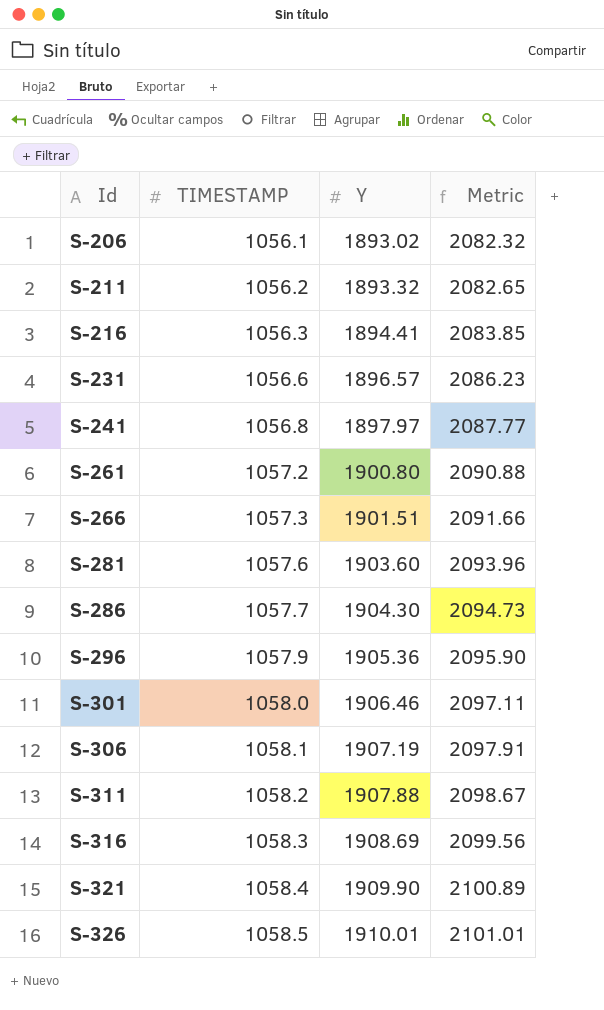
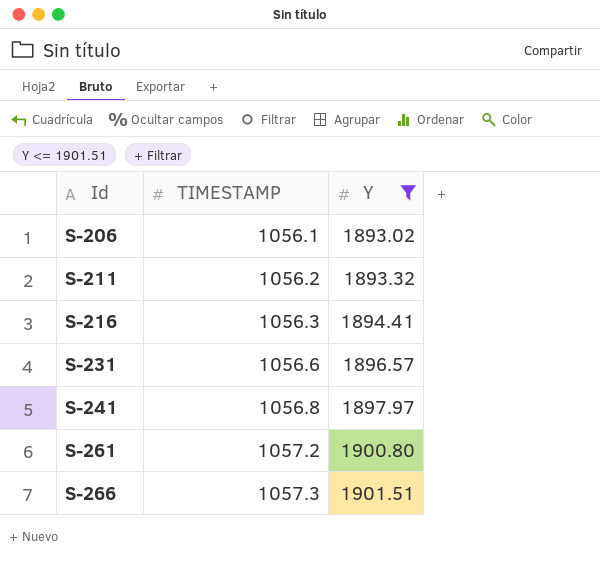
filter: none -> Y <= 1901.51
column Metric | formula: [Y] * 1.1 -> none

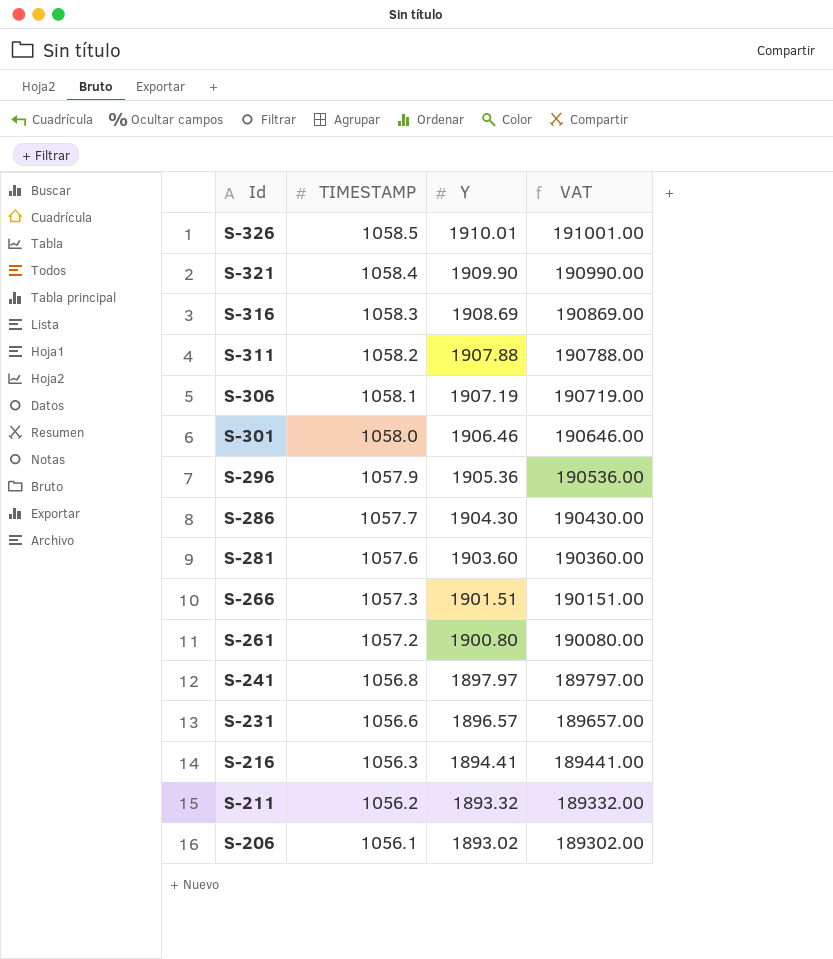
filter: Y <= 1901.51 -> none
row order: Id ascending -> Id descending
column VAT | formula: none -> [Y] * 100

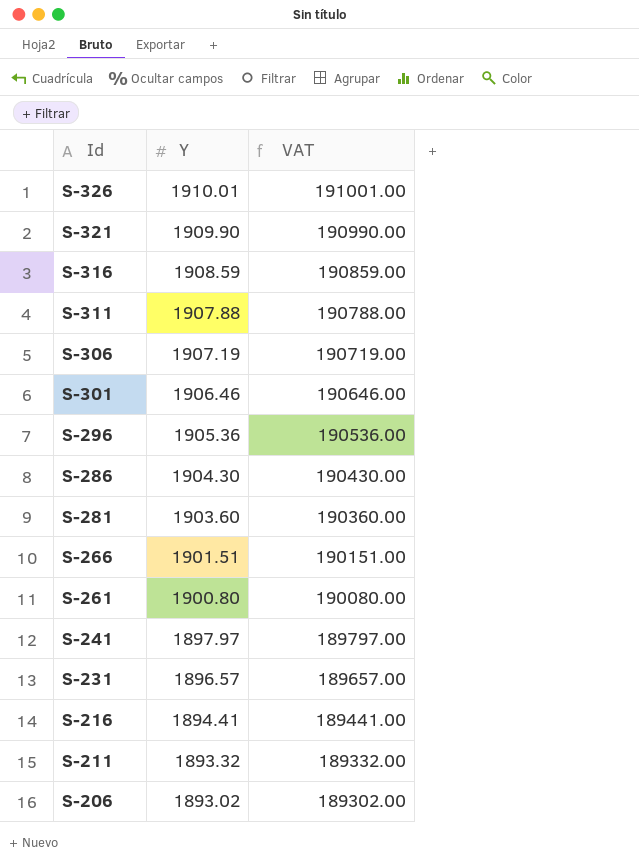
column TIMESTAMP | position: 2 -> none
S-316 | Y: 1908.69 -> 1908.59
S-316 | VAT: 190869.00 -> 190859.00

